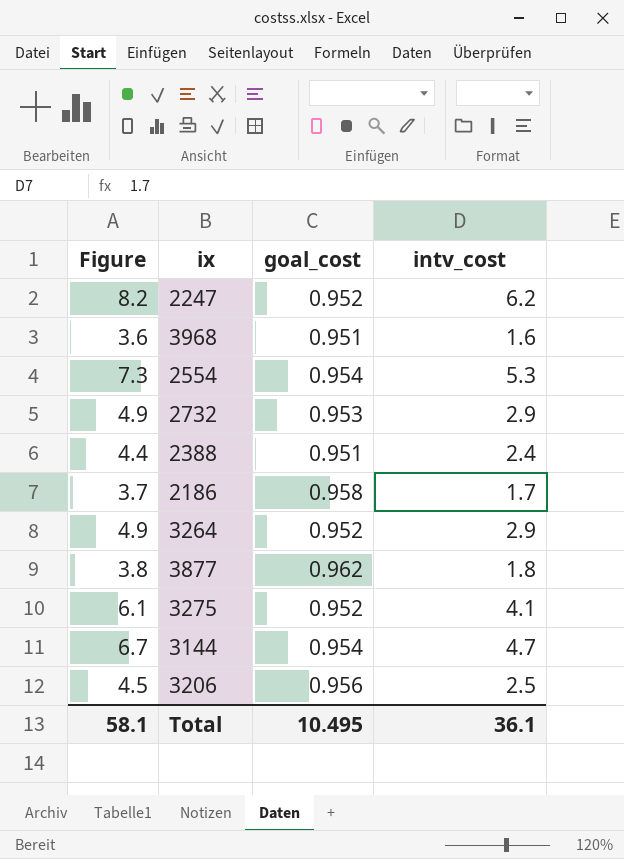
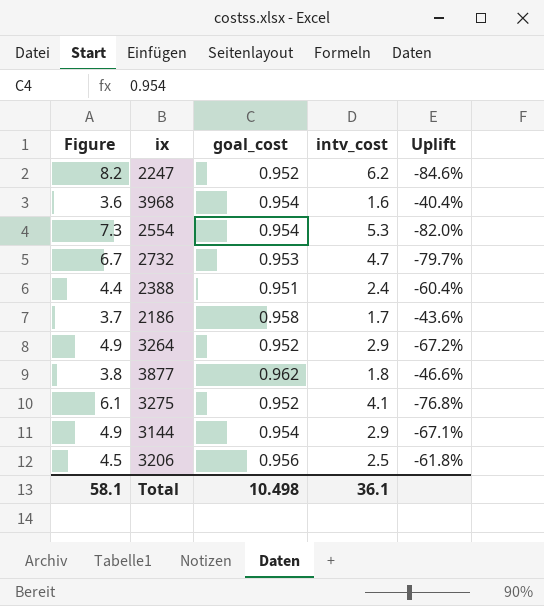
column Uplift | formula: none -> ([goal_cost] - [intv_cost]) / [intv_cost]
3968 | goal_cost: 0.951 -> 0.954
2732 | Figure: 4.9 -> 6.7
2732 | intv_cost: 2.9 -> 4.7
3144 | Figure: 6.7 -> 4.9
3144 | intv_cost: 4.7 -> 2.9
Total | goal_cost: 10.495 -> 10.498

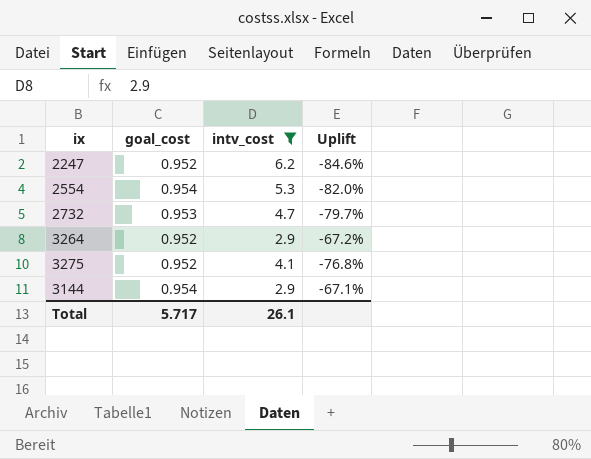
filter: none -> intv_cost >= 2.9
column Figure | formula: [intv_cost] + 2 -> none
Total | goal_cost: 10.498 -> 5.717
Total | intv_cost: 36.1 -> 26.1

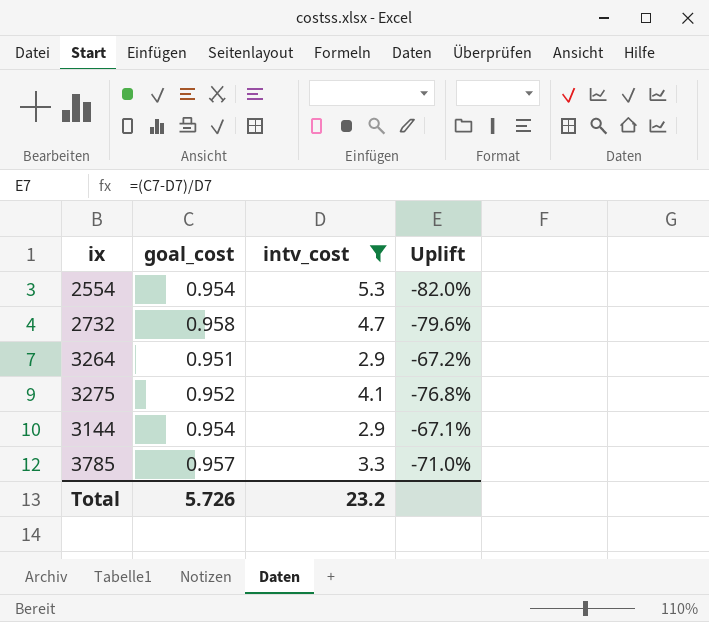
row 2247: 0.952 | 6.2 | -84.6% -> none
2732 | goal_cost: 0.953 -> 0.958
2732 | Uplift: -79.7% -> -79.6%
3264 | goal_cost: 0.952 -> 0.951
row 3785: none -> 0.957 | 3.3 | -71.0%
Total | goal_cost: 5.717 -> 5.726
Total | intv_cost: 26.1 -> 23.2

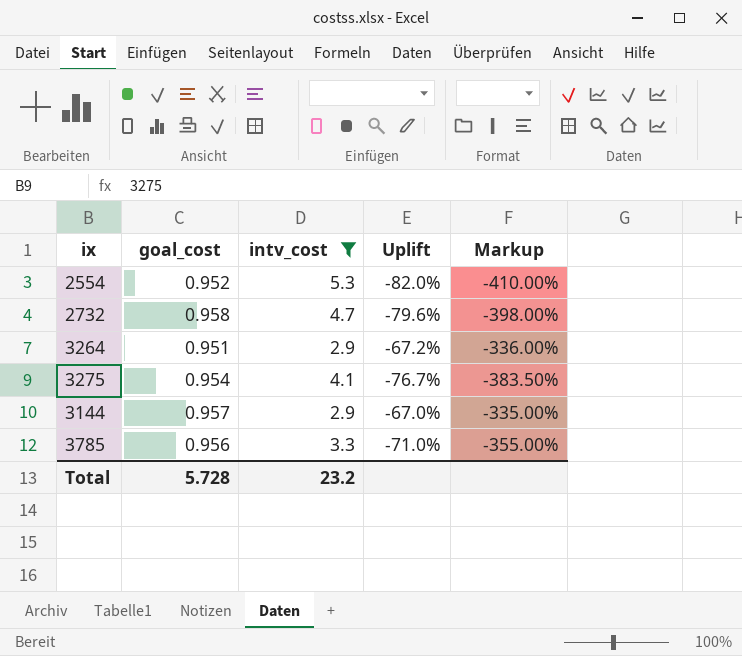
column Markup | formula: none -> [Uplift] * 5
2554 | goal_cost: 0.954 -> 0.952
3275 | goal_cost: 0.952 -> 0.954
3275 | Uplift: -76.8% -> -76.7%
3144 | goal_cost: 0.954 -> 0.957
3144 | Uplift: -67.1% -> -67.0%
3785 | goal_cost: 0.957 -> 0.956
Total | goal_cost: 5.726 -> 5.728

